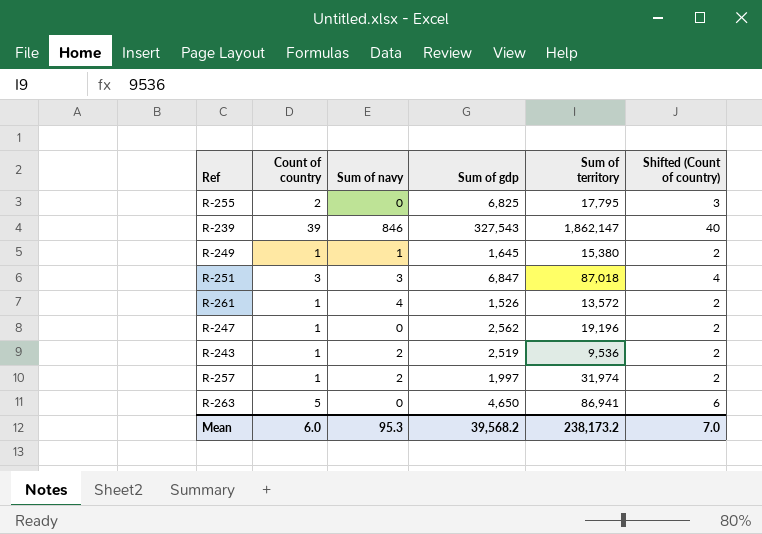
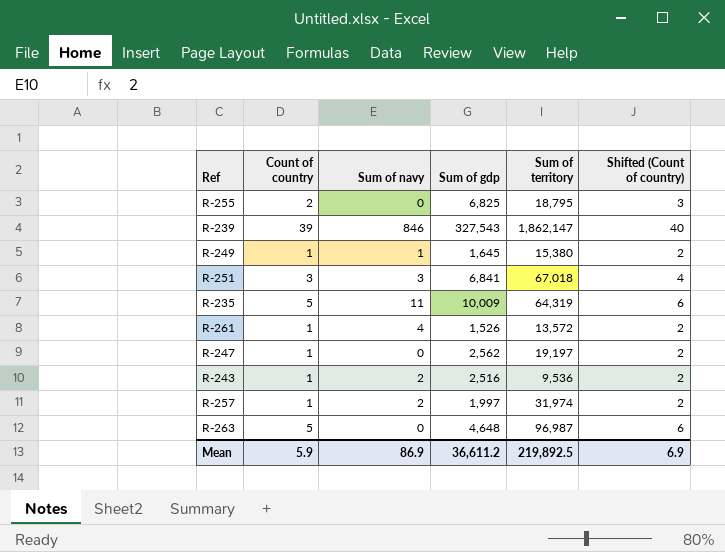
R-255 | Sum of territory: 17,795 -> 18,795
R-251 | Sum of gdp: 6,847 -> 6,841
R-251 | Sum of territory: 87,018 -> 67,018
row R-235: none -> 5 | 11 | 10,009 | 64,319 | 6
R-247 | Sum of territory: 19,196 -> 19,197
R-243 | Sum of gdp: 2,519 -> 2,516
R-263 | Sum of gdp: 4,650 -> 4,648
R-263 | Sum of territory: 86,941 -> 96,987
Mean | Count of country: 6.0 -> 5.9
Mean | Sum of navy: 95.3 -> 86.9
Mean | Sum of gdp: 39,568.2 -> 36,611.2
Mean | Sum of territory: 238,173.2 -> 219,892.5
Mean | Shifted (Count of country): 7.0 -> 6.9

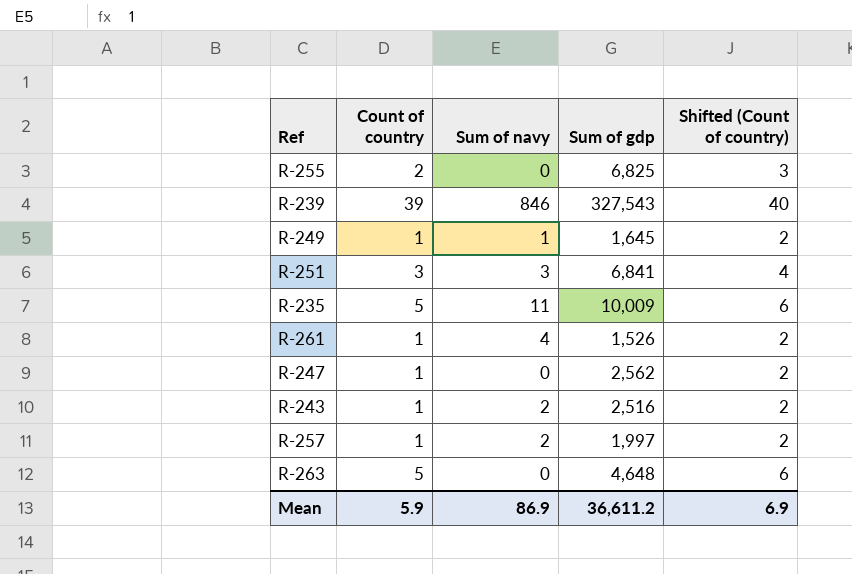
column Sum of territory | position: 5 -> none

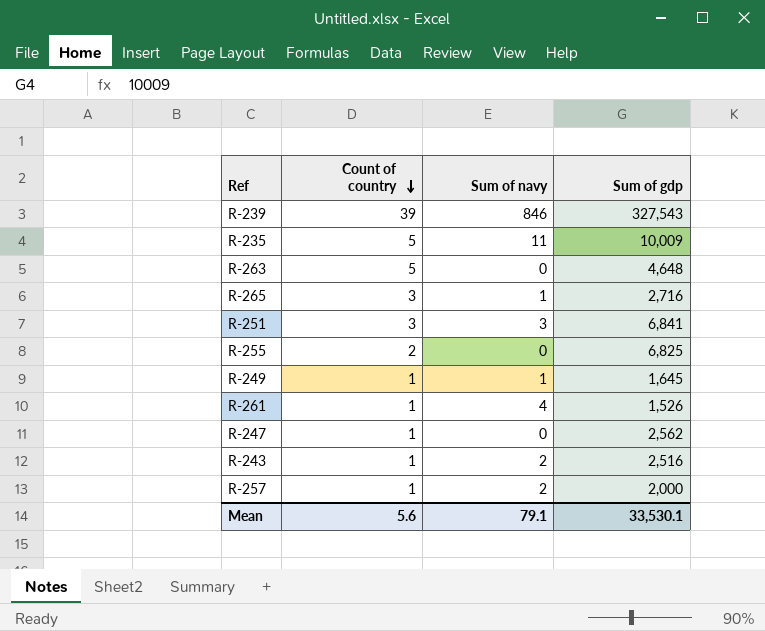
row order: none -> Count of country descending
column Shifted (Count of country) | formula: [Count of country] + 1 -> none
row R-265: none -> 3 | 1 | 2,716
R-257 | Sum of gdp: 1,997 -> 2,000
Mean | Count of country: 5.9 -> 5.6
Mean | Sum of navy: 86.9 -> 79.1
Mean | Sum of gdp: 36,611.2 -> 33,530.1

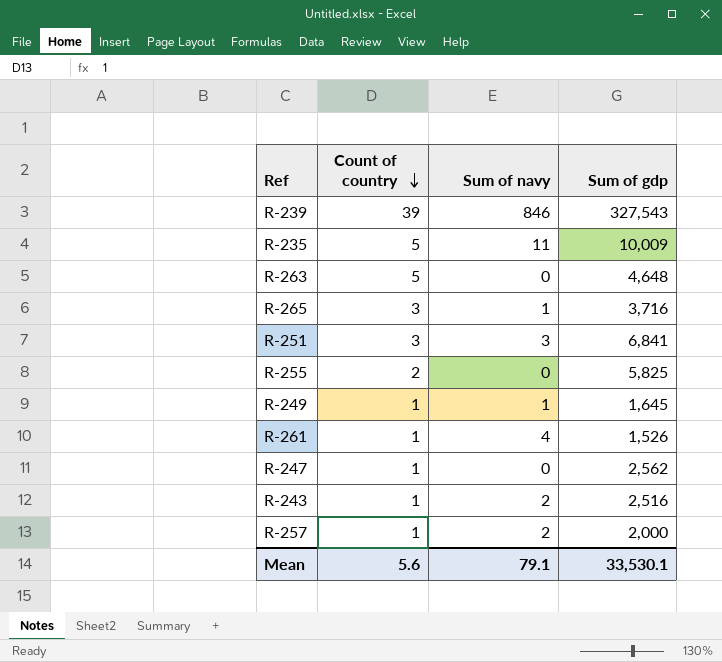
R-265 | Sum of gdp: 2,716 -> 3,716
R-255 | Sum of gdp: 6,825 -> 5,825

